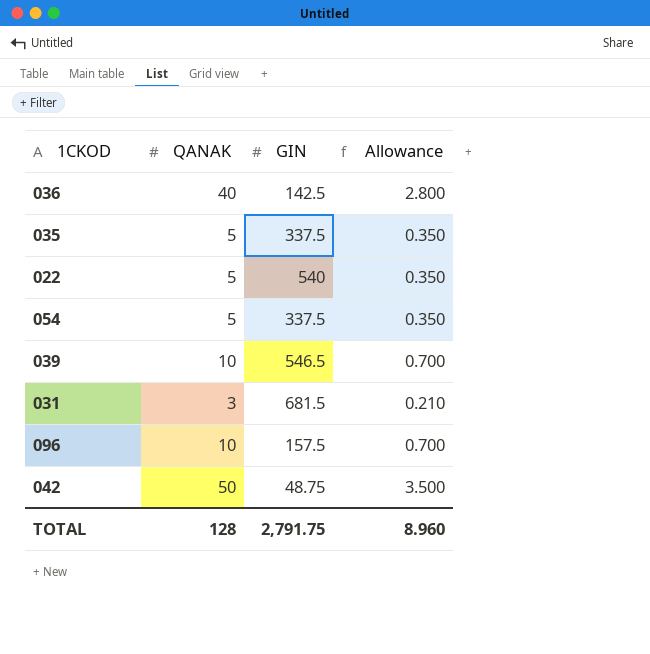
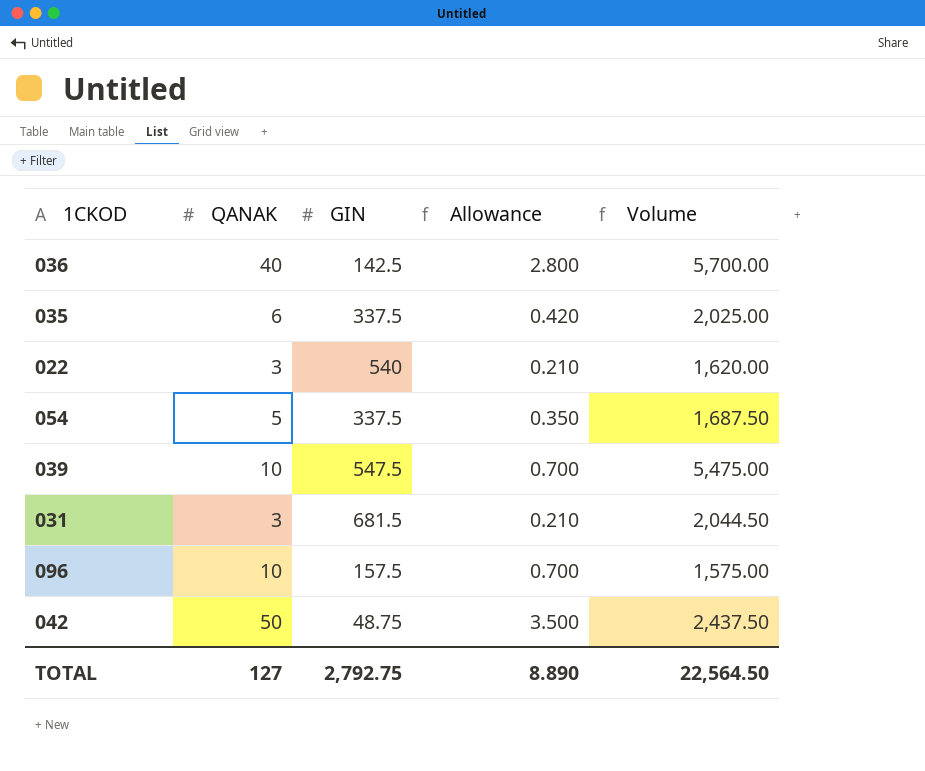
column Volume | formula: none -> [QANAK] * [GIN]
035 | QANAK: 5 -> 6
035 | Allowance: 0.350 -> 0.420
022 | QANAK: 5 -> 3
022 | Allowance: 0.350 -> 0.210
039 | GIN: 546.5 -> 547.5
TOTAL | QANAK: 128 -> 127
TOTAL | GIN: 2,791.75 -> 2,792.75
TOTAL | Allowance: 8.960 -> 8.890

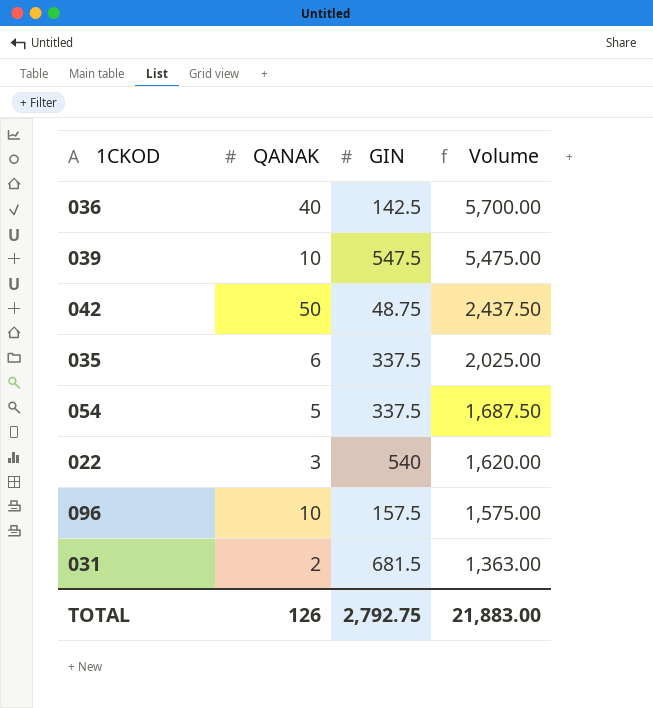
row order: none -> Volume descending
column Allowance | formula: [QANAK] * 0.07 -> none
031 | QANAK: 3 -> 2
031 | Volume: 2,044.50 -> 1,363.00
TOTAL | QANAK: 127 -> 126
TOTAL | Volume: 22,564.50 -> 21,883.00

